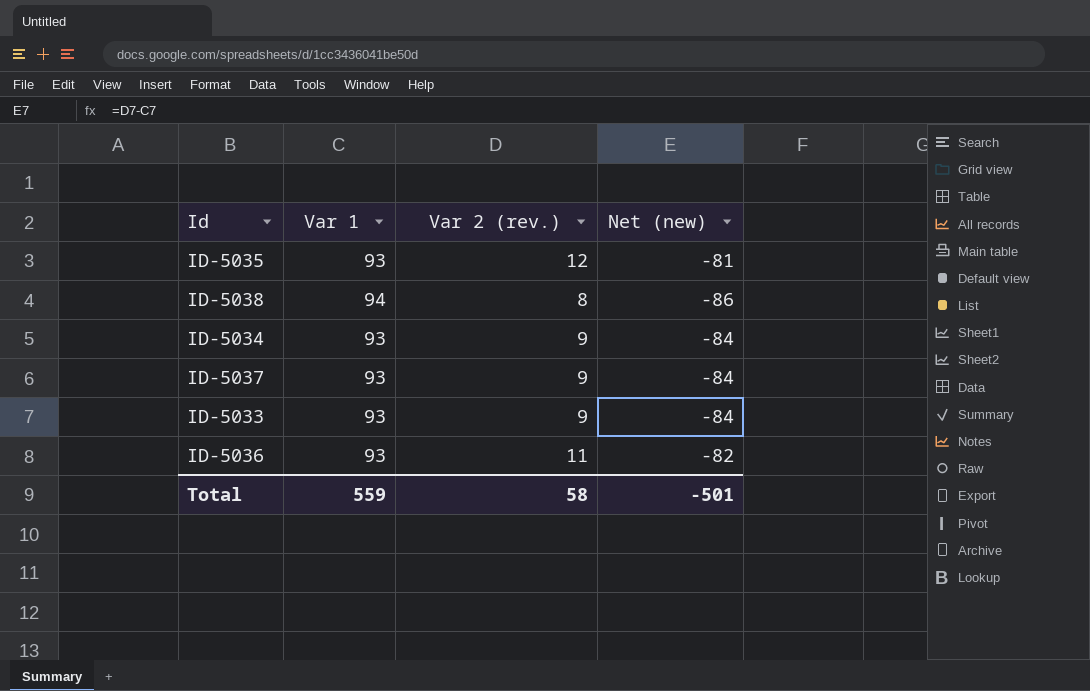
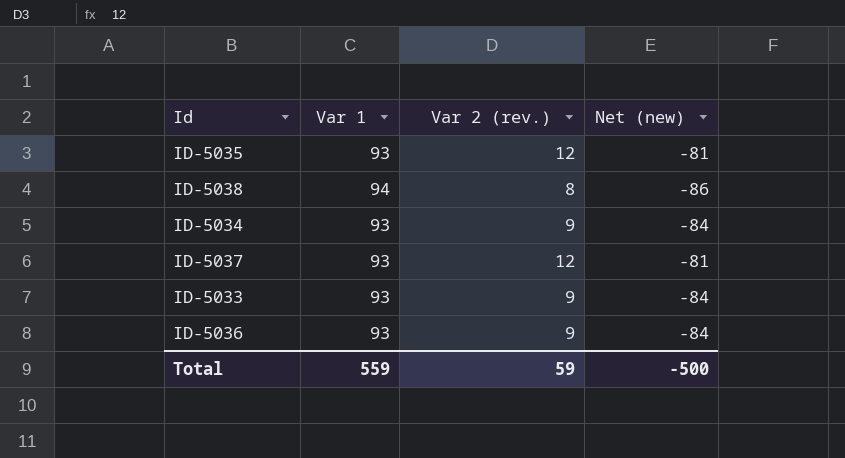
ID-5037 | Var 2 (rev.): 9 -> 12
ID-5037 | Net (new): -84 -> -81
ID-5036 | Var 2 (rev.): 11 -> 9
ID-5036 | Net (new): -82 -> -84
Total | Var 2 (rev.): 58 -> 59
Total | Net (new): -501 -> -500

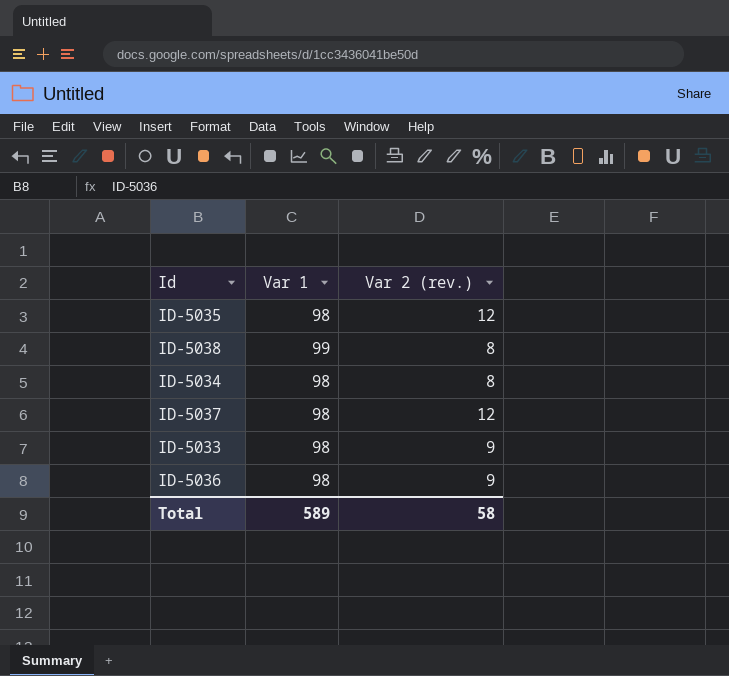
column Net (new) | formula: [Var 2 (rev.)] - [Var 1] -> none
ID-5035 | Var 1: 93 -> 98
ID-5038 | Var 1: 94 -> 99
ID-5034 | Var 1: 93 -> 98
ID-5034 | Var 2 (rev.): 9 -> 8
ID-5037 | Var 1: 93 -> 98
ID-5033 | Var 1: 93 -> 98
ID-5036 | Var 1: 93 -> 98
Total | Var 1: 559 -> 589
Total | Var 2 (rev.): 59 -> 58

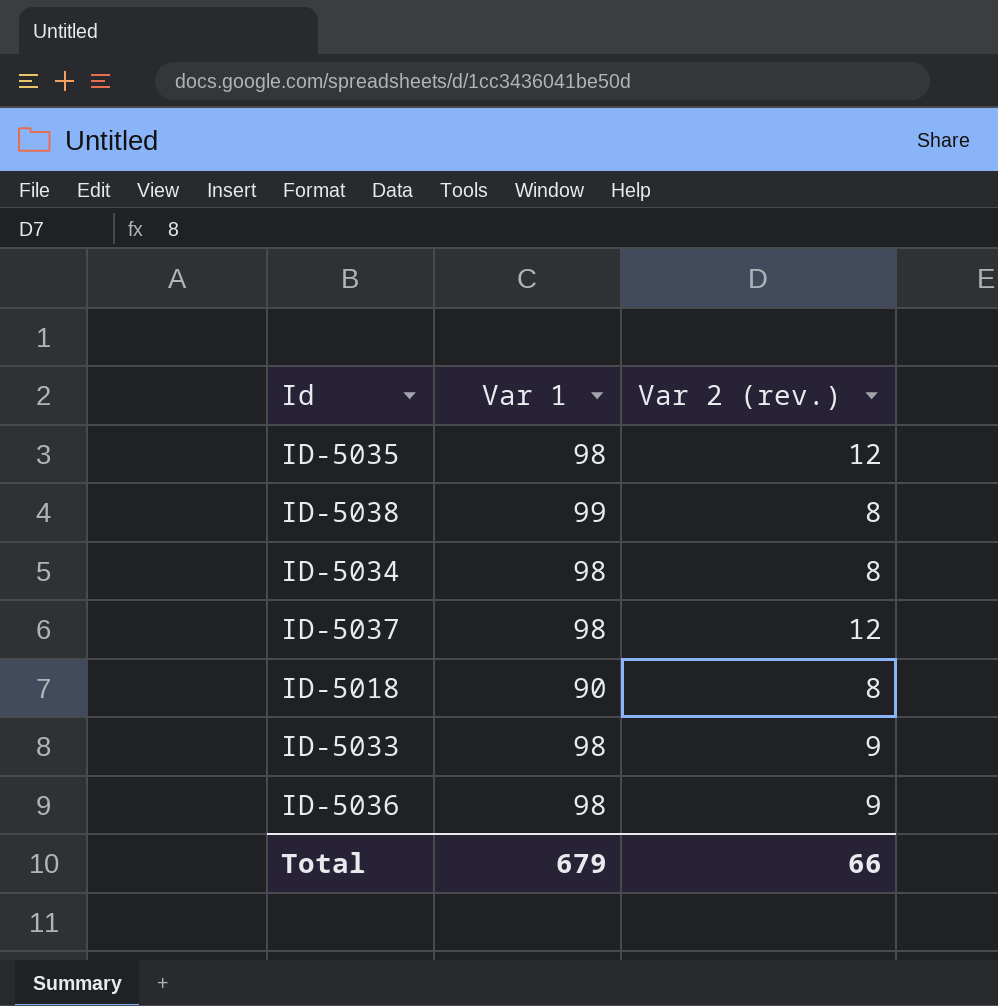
row ID-5018: none -> 90 | 8
Total | Var 1: 589 -> 679
Total | Var 2 (rev.): 58 -> 66

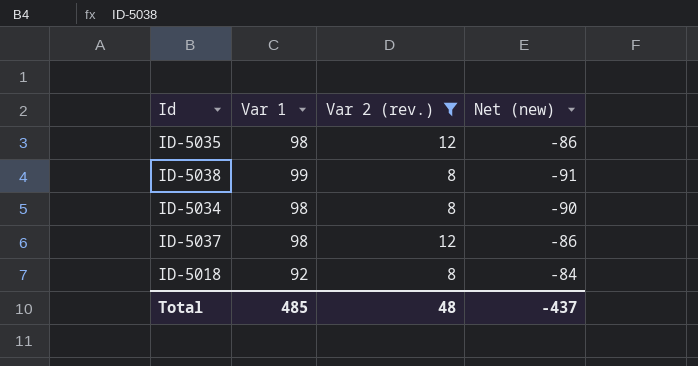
filter: none -> Var 2 (rev.) != 9
column Net (new) | formula: none -> [Var 2 (rev.)] - [Var 1]
ID-5018 | Var 1: 90 -> 92
Total | Var 1: 679 -> 485
Total | Var 2 (rev.): 66 -> 48

